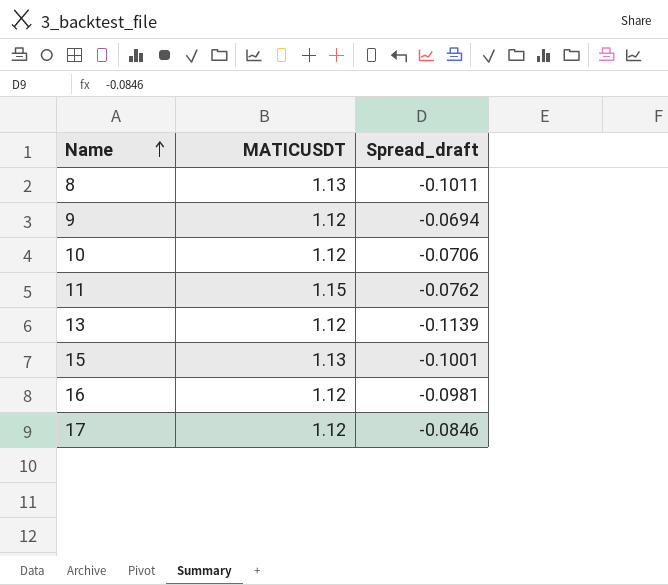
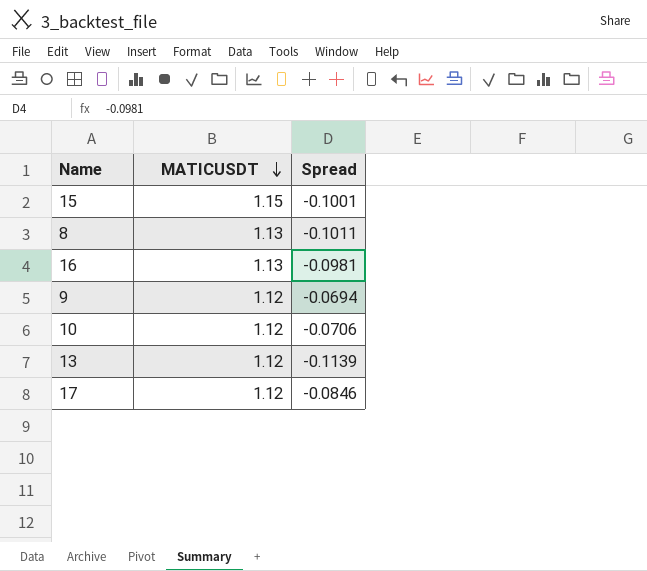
row order: Name ascending -> MATICUSDT descending
column name: Spread_draft -> Spread
row 11: 1.15 | -0.0762 -> none
15 | MATICUSDT: 1.13 -> 1.15
16 | MATICUSDT: 1.12 -> 1.13

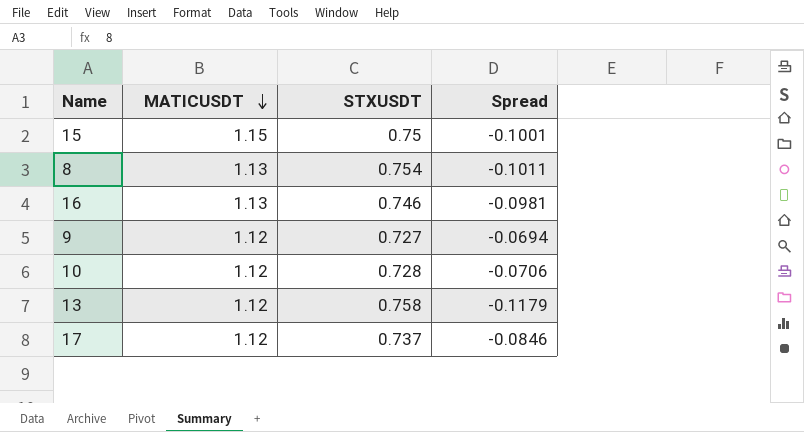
column STXUSDT | position: none -> 3
13 | Spread: -0.1139 -> -0.1179

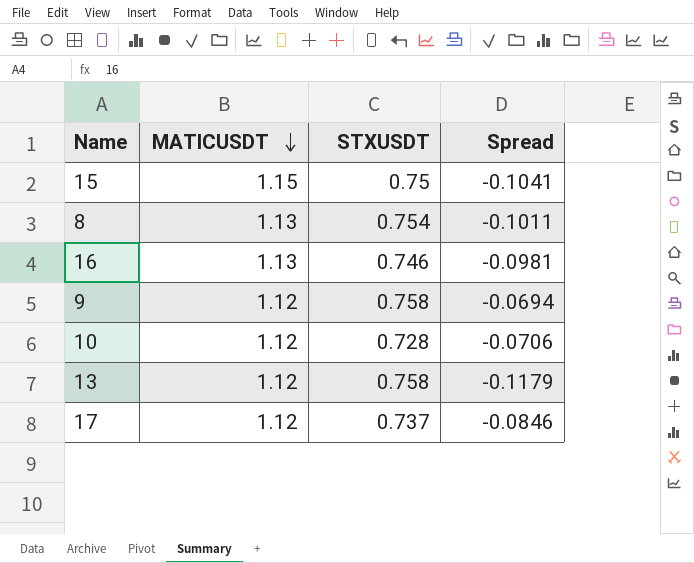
15 | Spread: -0.1001 -> -0.1041
9 | STXUSDT: 0.727 -> 0.758

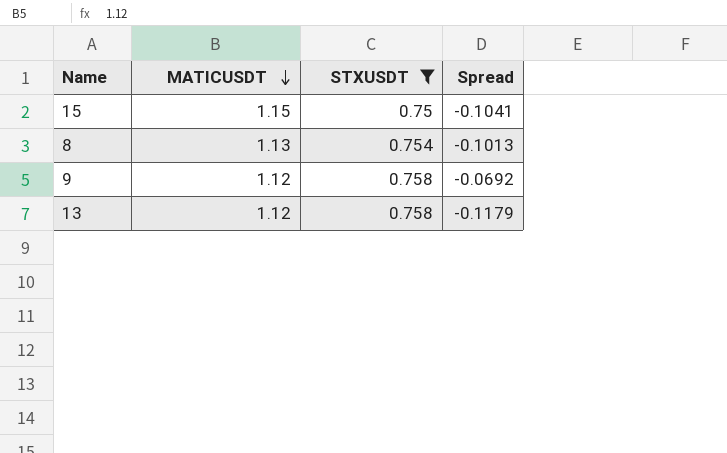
filter: none -> STXUSDT >= 0.75
8 | Spread: -0.1011 -> -0.1013
9 | Spread: -0.0694 -> -0.0692

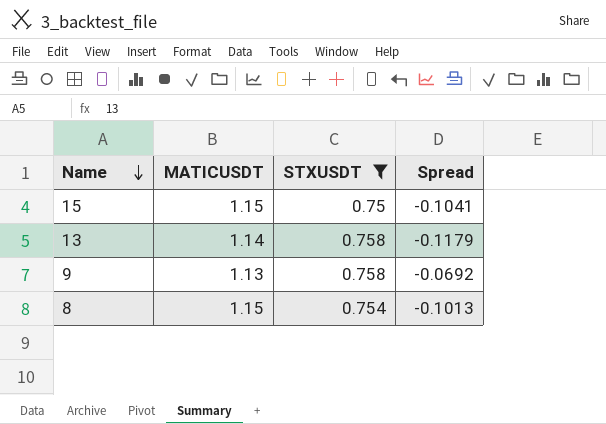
row order: MATICUSDT descending -> Name descending
13 | MATICUSDT: 1.12 -> 1.14
9 | MATICUSDT: 1.12 -> 1.13
8 | MATICUSDT: 1.13 -> 1.15

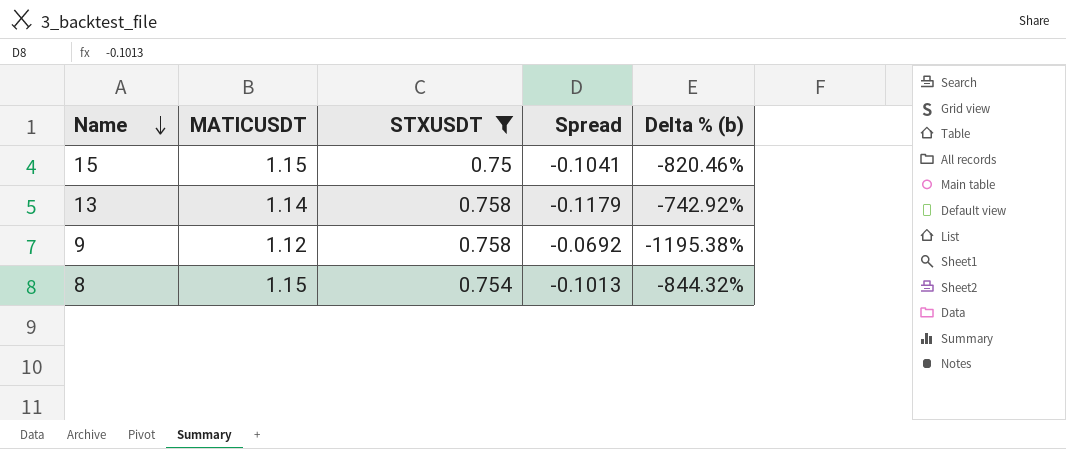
column Delta % (b) | formula: none -> ([STXUSDT] - [Spread]) / [Spread]
9 | MATICUSDT: 1.13 -> 1.12

